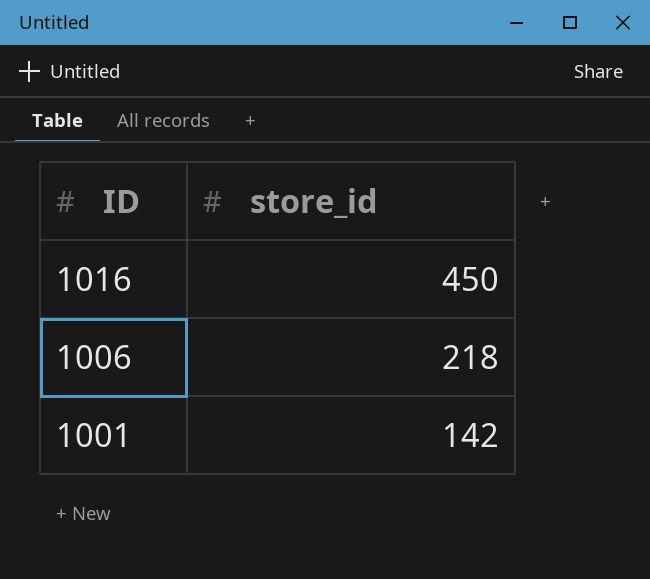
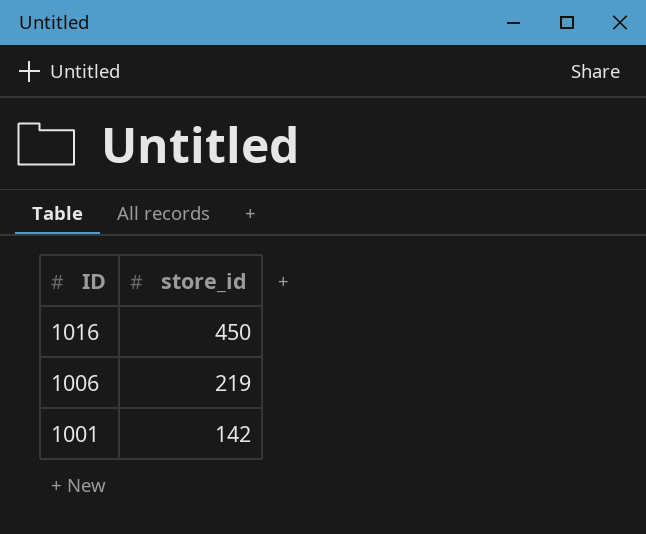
1006 | store_id: 218 -> 219

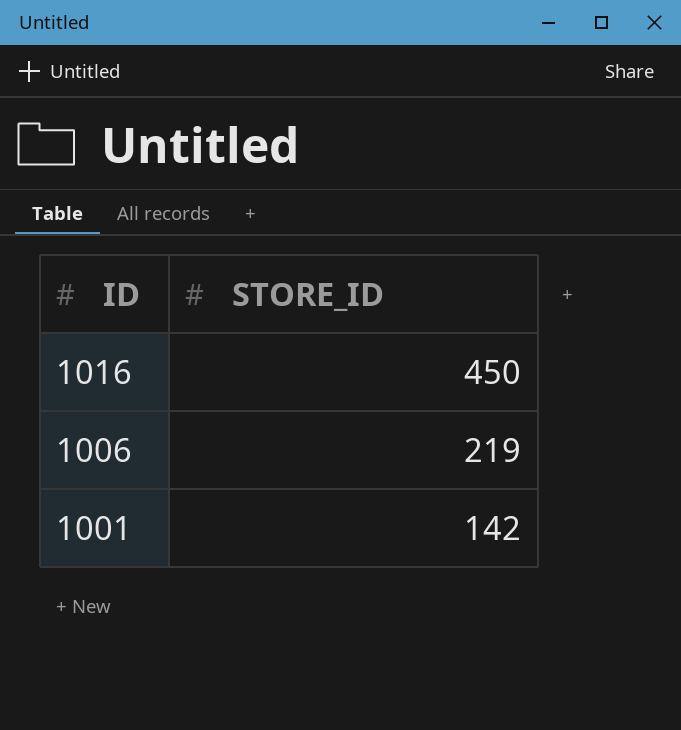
column name: store_id -> STORE_ID

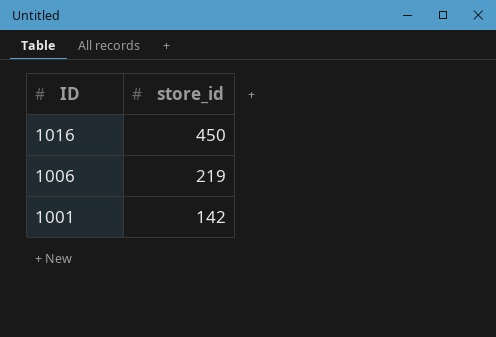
column name: STORE_ID -> store_id

